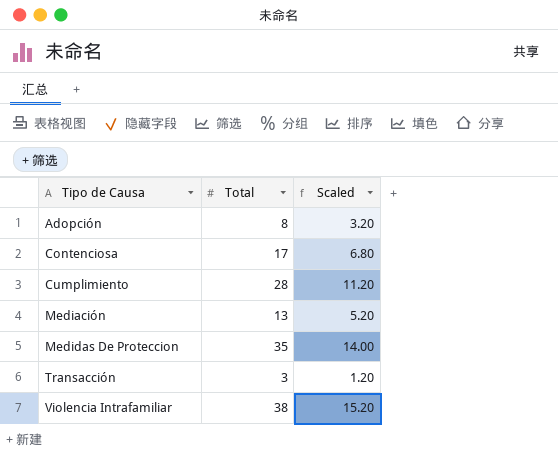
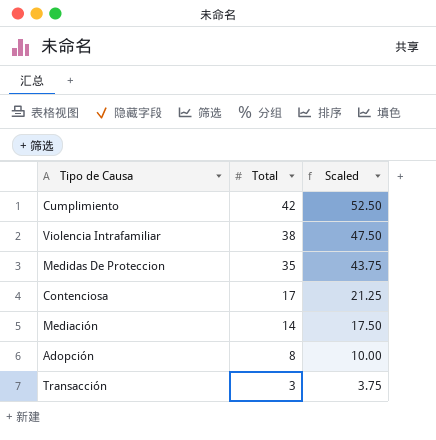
row order: Tipo de Causa ascending -> Total descending
column Scaled | formula: [Total] * 0.4 -> [Total] * 1.25
Cumplimiento | Total: 28 -> 42
Mediación | Total: 13 -> 14

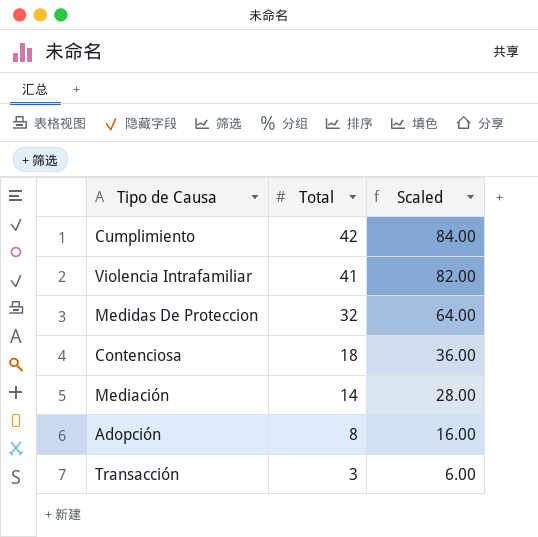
column Scaled | formula: [Total] * 1.25 -> [Total] * 2
Violencia Intrafamiliar | Total: 38 -> 41
Medidas De Proteccion | Total: 35 -> 32
Contenciosa | Total: 17 -> 18

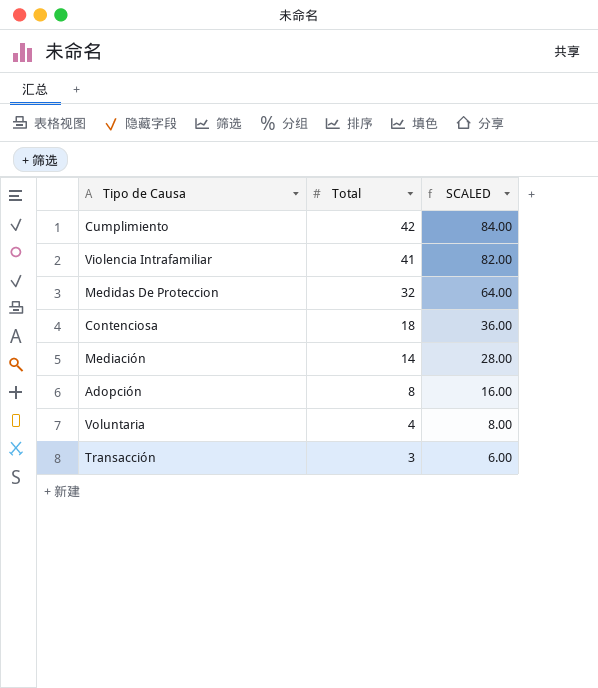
column name: Scaled -> SCALED
row Voluntaria: none -> 4 | 8.00

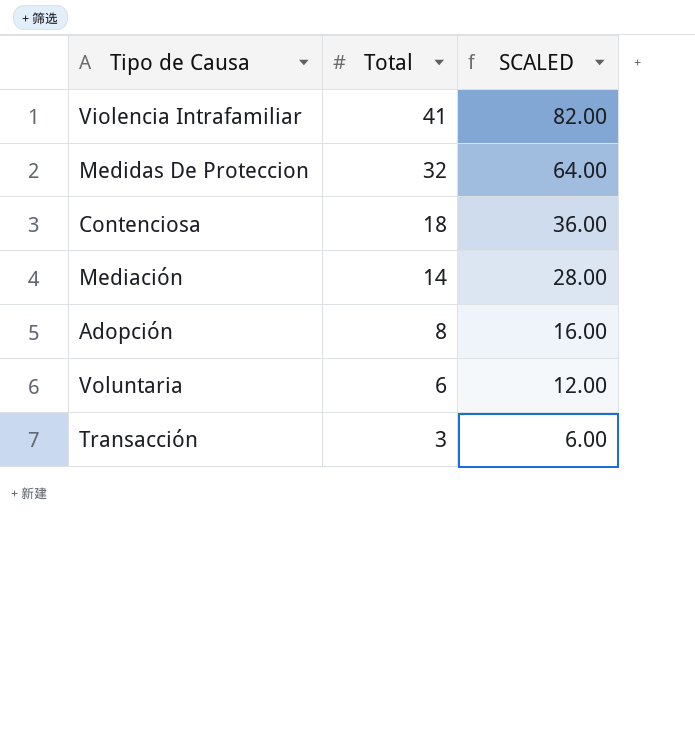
row Cumplimiento: 42 | 84.00 -> none
Voluntaria | Total: 4 -> 6
Voluntaria | SCALED: 8.00 -> 12.00

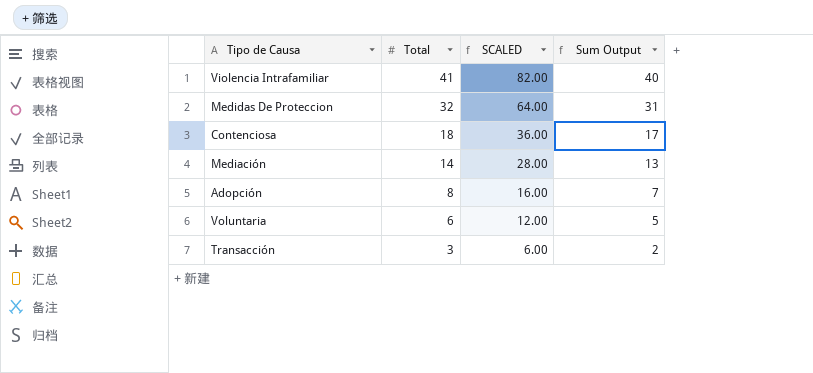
column Sum Output | formula: none -> [Total] - 1

